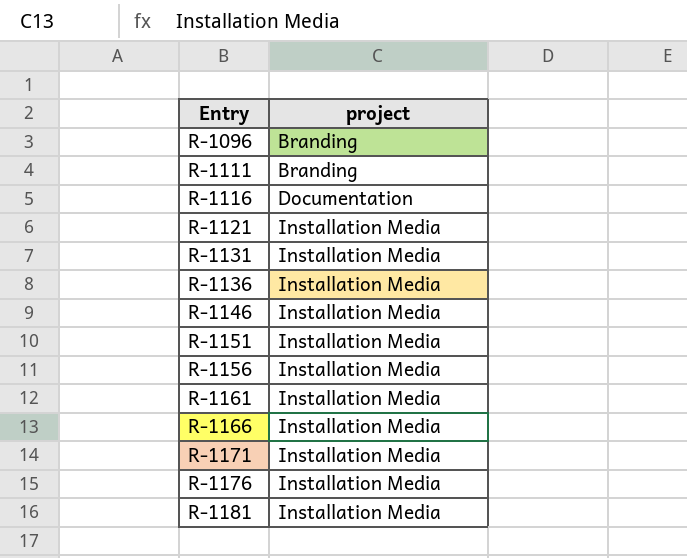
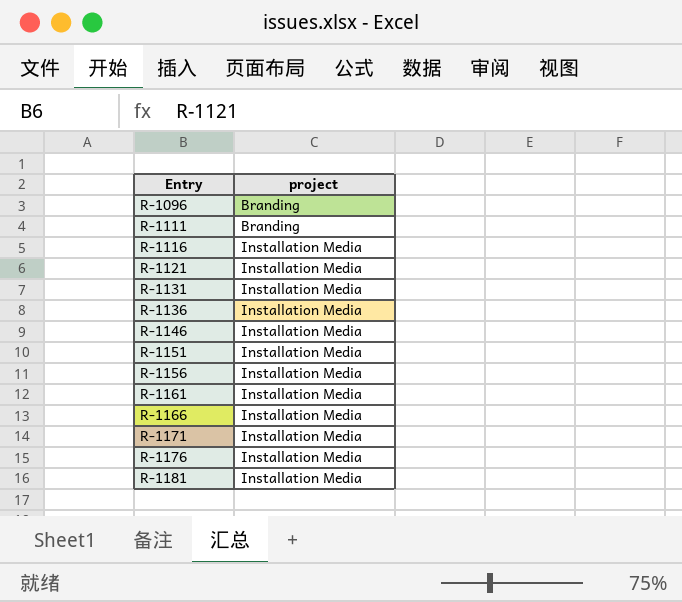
R-1116 | project: Documentation -> Installation Media

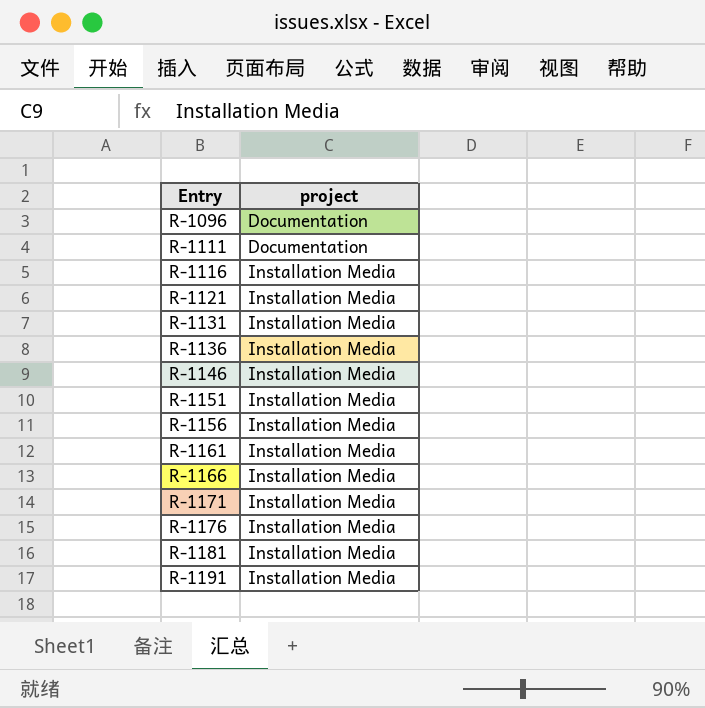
R-1096 | project: Branding -> Documentation
R-1111 | project: Branding -> Documentation
row R-1191: none -> Installation Media

